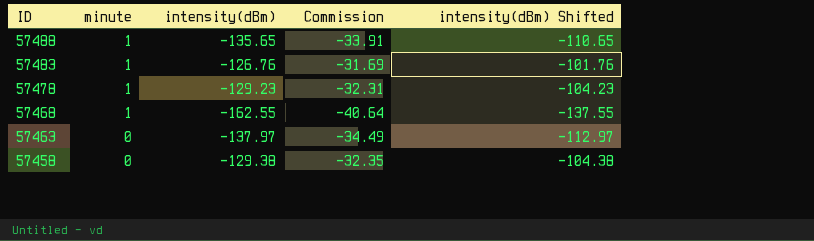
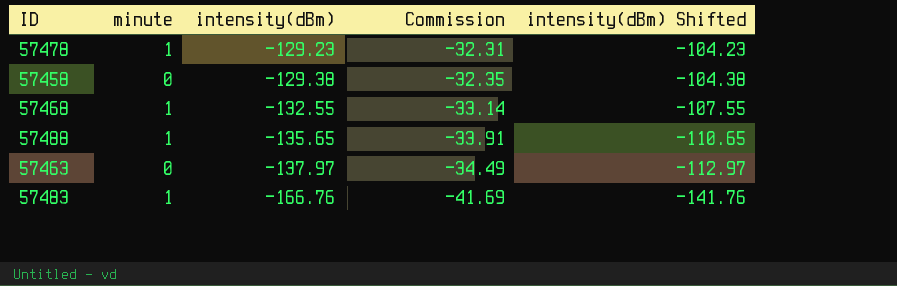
row order: ID descending -> intensity(dBm) descending
57468 | intensity(dBm): -162.55 -> -132.55
57468 | Commission: -40.64 -> -33.14
57468 | intensity(dBm) Shifted: -137.55 -> -107.55
57483 | intensity(dBm): -126.76 -> -166.76
57483 | Commission: -31.69 -> -41.69
57483 | intensity(dBm) Shifted: -101.76 -> -141.76

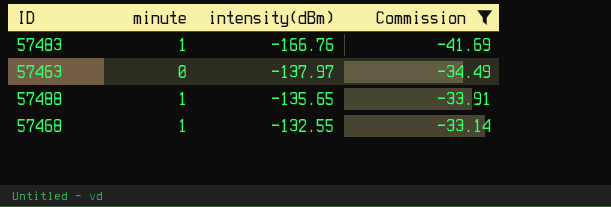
filter: none -> Commission <= -33.14
row order: intensity(dBm) descending -> intensity(dBm) ascending
column intensity(dBm) Shifted | formula: [intensity(dBm)] + 25 -> none

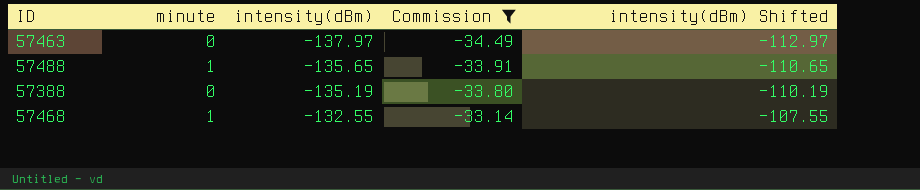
column intensity(dBm) Shifted | formula: none -> [intensity(dBm)] + 25
row 57483: 1 | -166.76 | -41.69 -> none
row 57388: none -> 0 | -135.19 | -33.80 | -110.19

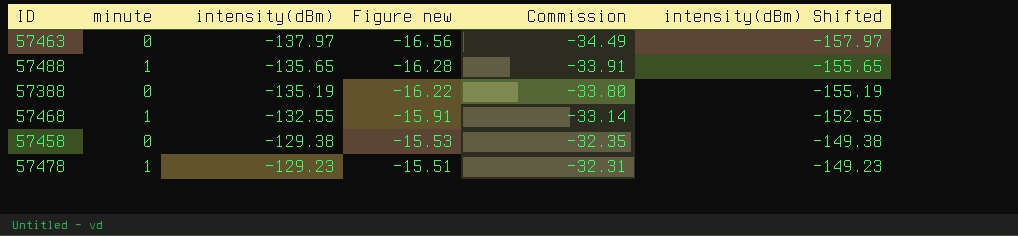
filter: Commission <= -33.14 -> none
column Figure new | formula: none -> [intensity(dBm)] * 0.12
column intensity(dBm) Shifted | formula: [intensity(dBm)] + 25 -> [intensity(dBm)] - 20

